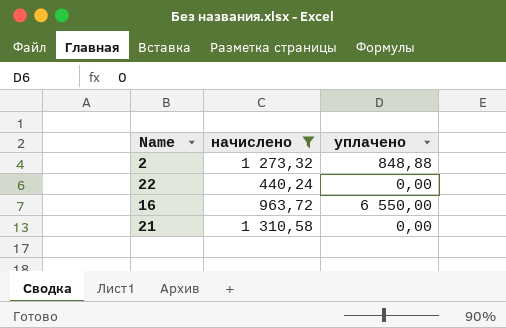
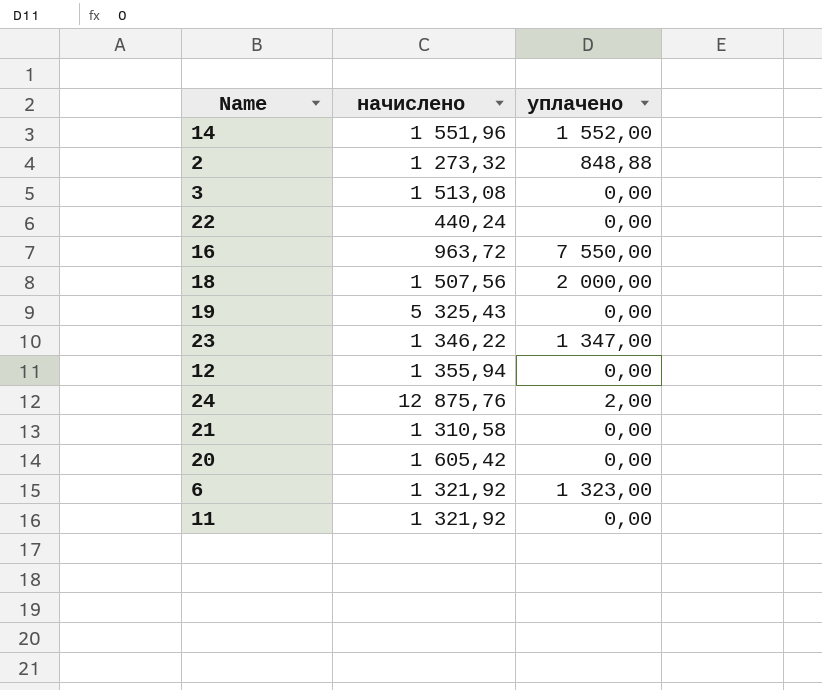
filter: начислено <= 1 310,58 -> none
16 | уплачено: 6 550,00 -> 7 550,00

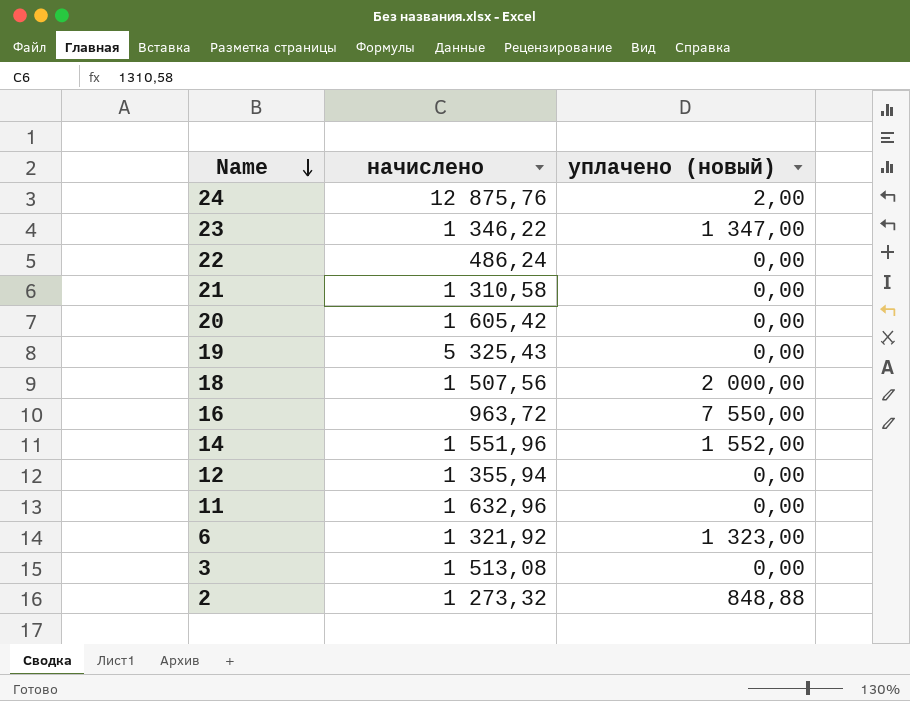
row order: none -> Name descending
column name: уплачено -> уплачено (новый)
22 | начислено: 440,24 -> 486,24
11 | начислено: 1 321,92 -> 1 632,96

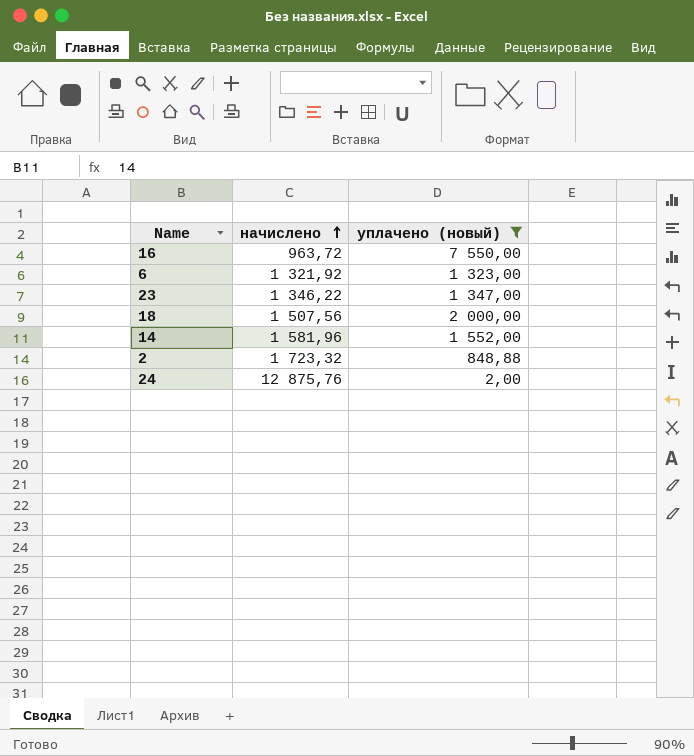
filter: none -> уплачено (новый) != 0,00
row order: Name descending -> начислено ascending
14 | начислено: 1 551,96 -> 1 581,96
2 | начислено: 1 273,32 -> 1 723,32

